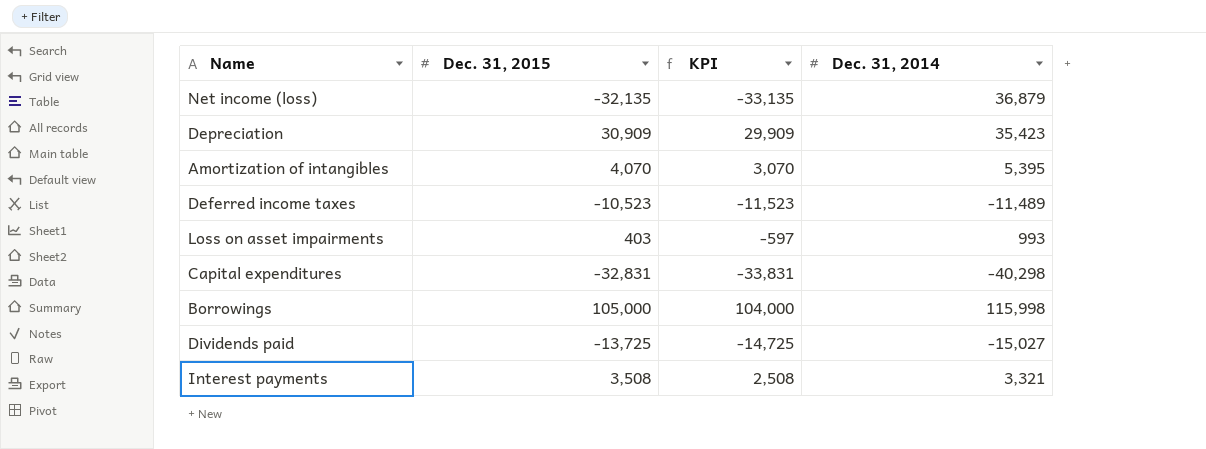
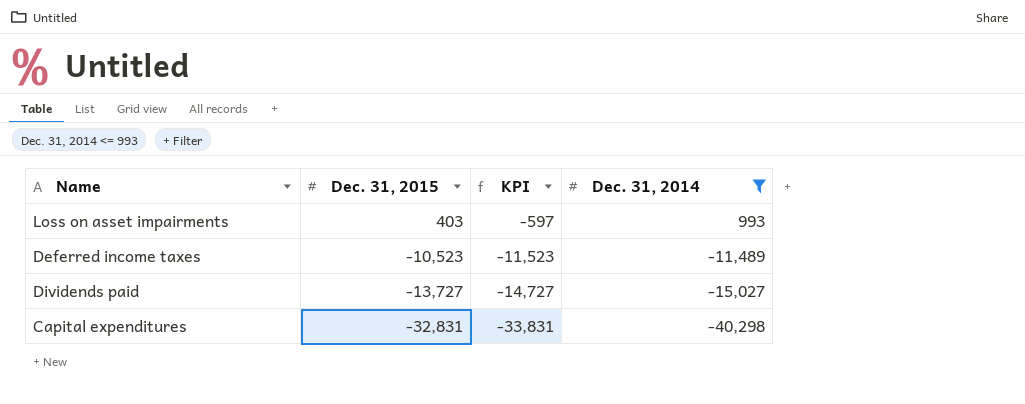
filter: none -> Dec. 31, 2014 <= 993
row order: none -> Dec. 31, 2015 descending
Dividends paid | Dec. 31, 2015: -13,725 -> -13,727
Dividends paid | KPI: -14,725 -> -14,727

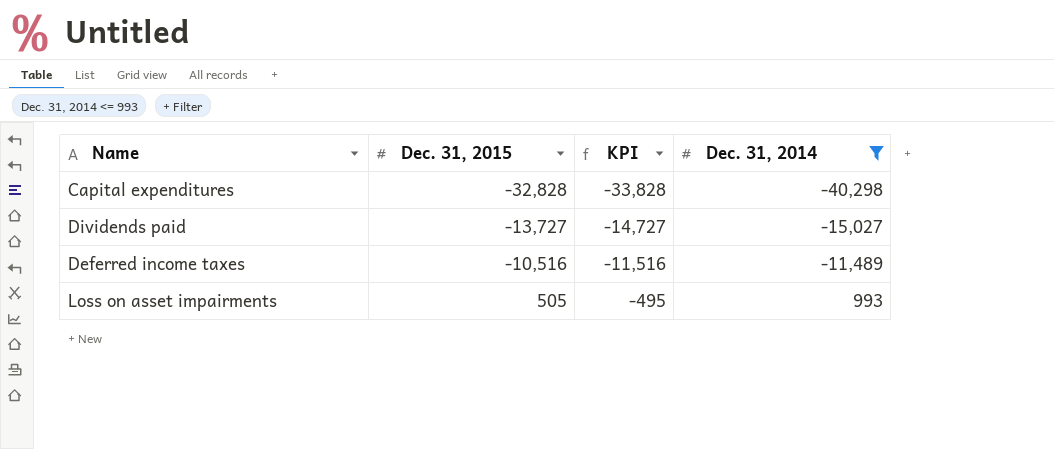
row order: Dec. 31, 2015 descending -> Dec. 31, 2015 ascending
Capital expenditures | Dec. 31, 2015: -32,831 -> -32,828
Capital expenditures | KPI: -33,831 -> -33,828
Deferred income taxes | Dec. 31, 2015: -10,523 -> -10,516
Deferred income taxes | KPI: -11,523 -> -11,516
Loss on asset impairments | Dec. 31, 2015: 403 -> 505
Loss on asset impairments | KPI: -597 -> -495

